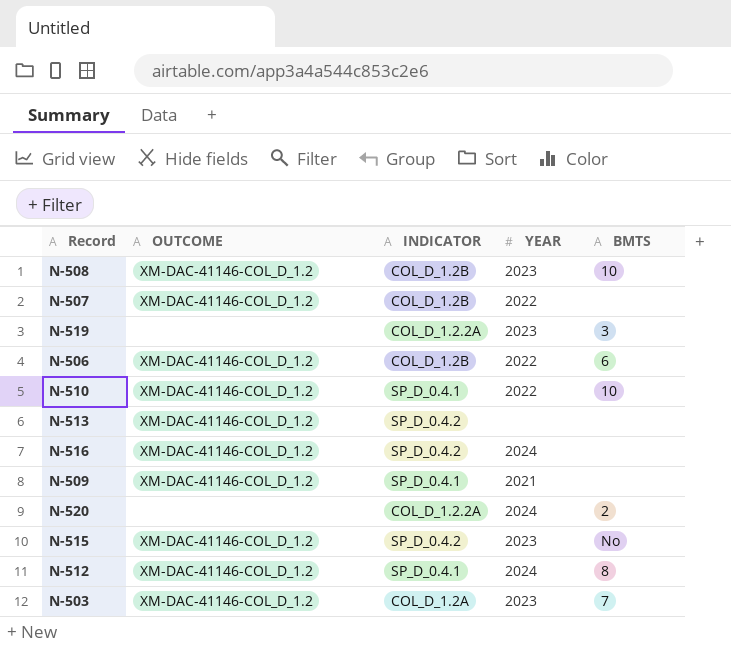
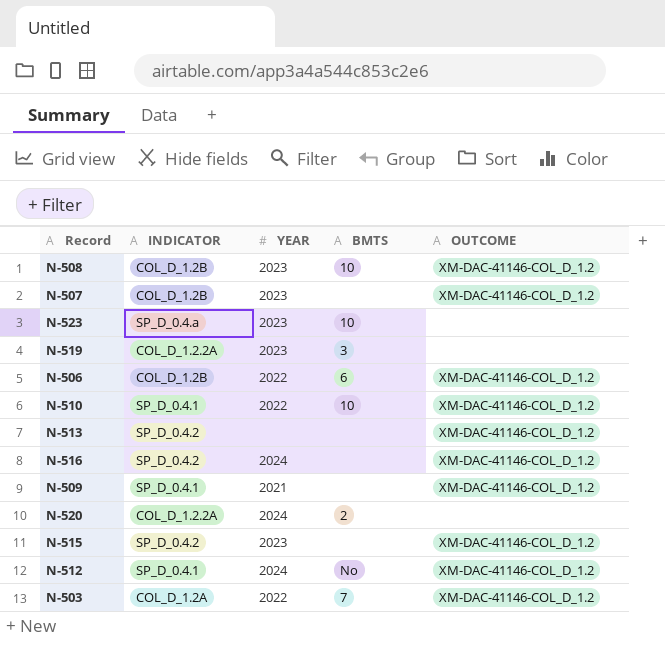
column OUTCOME | position: 2 -> 5
N-507 | YEAR: 2022 -> 2023
row N-523: none -> SP_D_0.4.a | 2023 | 10 | none
N-515 | BMTS: No -> none
N-512 | BMTS: 8 -> No
N-503 | YEAR: 2023 -> 2022

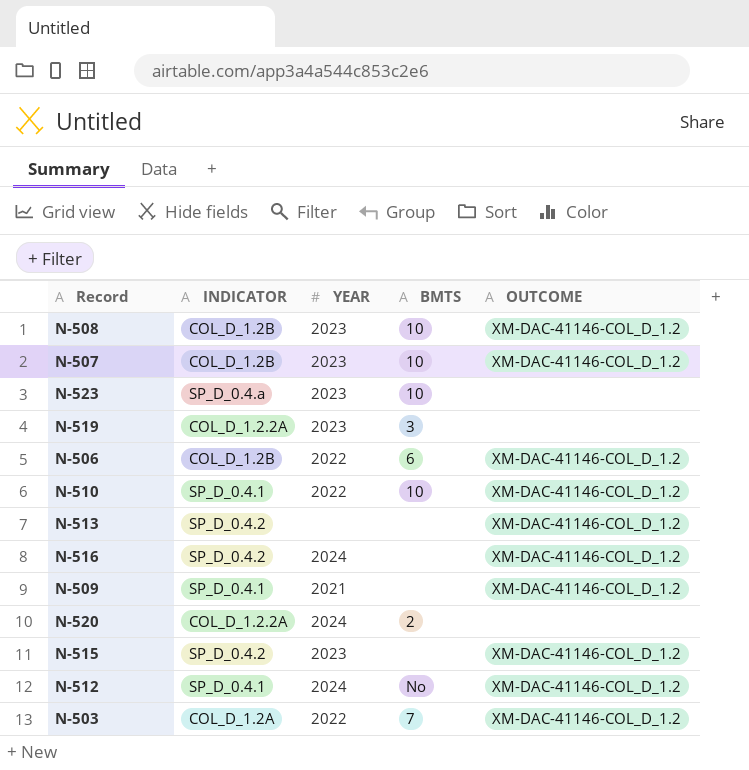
N-507 | BMTS: none -> 10

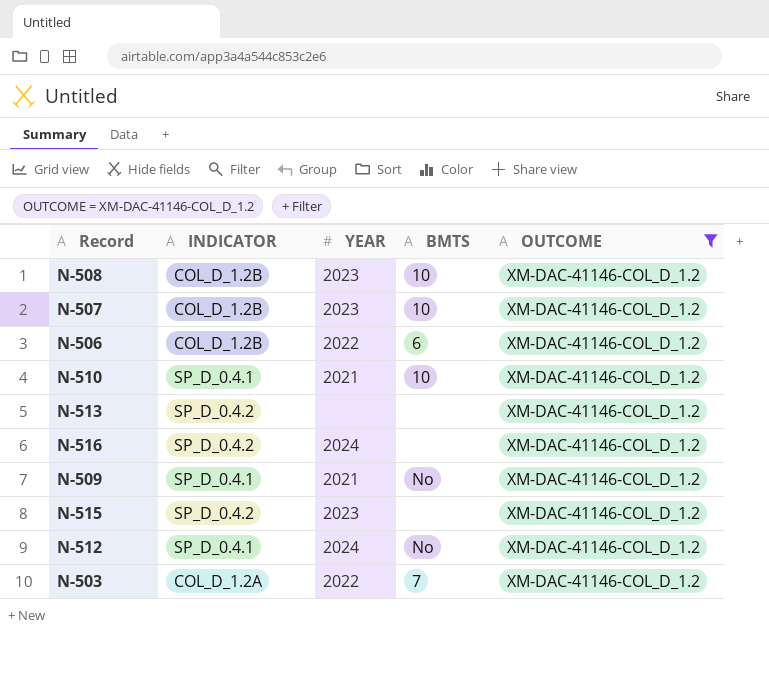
filter: none -> OUTCOME = XM-DAC-41146-COL_D_1.2
N-510 | YEAR: 2022 -> 2021
N-509 | BMTS: none -> No

